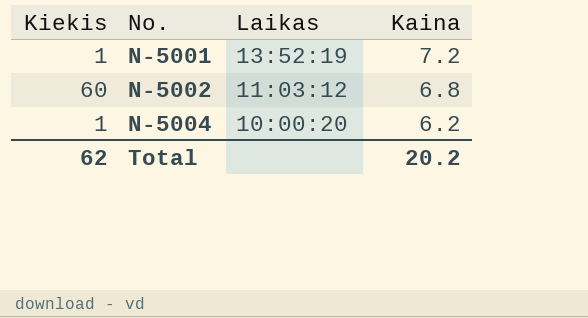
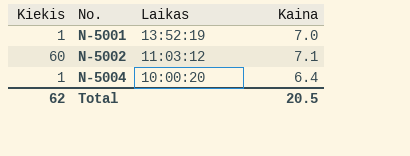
N-5001 | Kaina: 7.2 -> 7.0
N-5002 | Kaina: 6.8 -> 7.1
N-5004 | Kaina: 6.2 -> 6.4
Total | Kaina: 20.2 -> 20.5

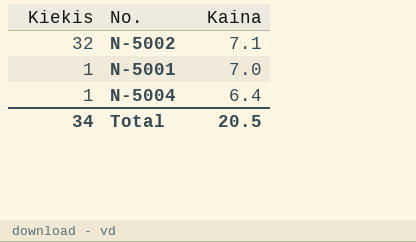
row order: No. ascending -> Kiekis descending
column Laikas | position: 3 -> none
N-5002 | Kiekis: 60 -> 32
Total | Kiekis: 62 -> 34

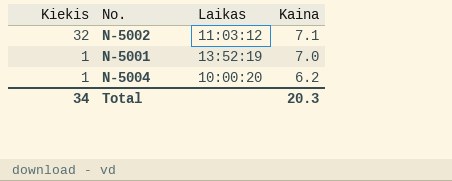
column Laikas | position: none -> 3
N-5004 | Kaina: 6.4 -> 6.2
Total | Kaina: 20.5 -> 20.3

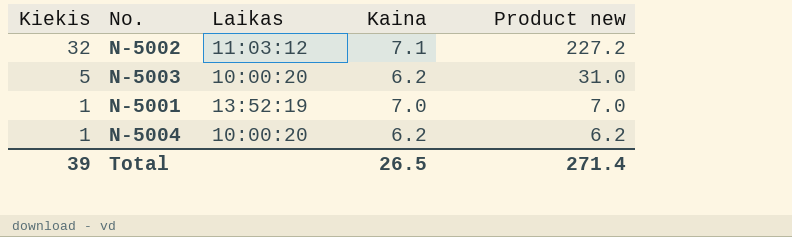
column Product new | formula: none -> [Kiekis] * [Kaina]
row N-5003: none -> 5 | 10:00:20 | 6.2 | 31.0
Total | Kiekis: 34 -> 39
Total | Kaina: 20.3 -> 26.5

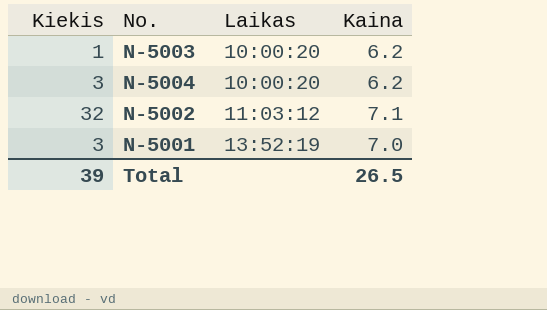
row order: Kiekis descending -> Laikas ascending
column Product new | formula: [Kiekis] * [Kaina] -> none
N-5003 | Kiekis: 5 -> 1
N-5004 | Kiekis: 1 -> 3
N-5001 | Kiekis: 1 -> 3

